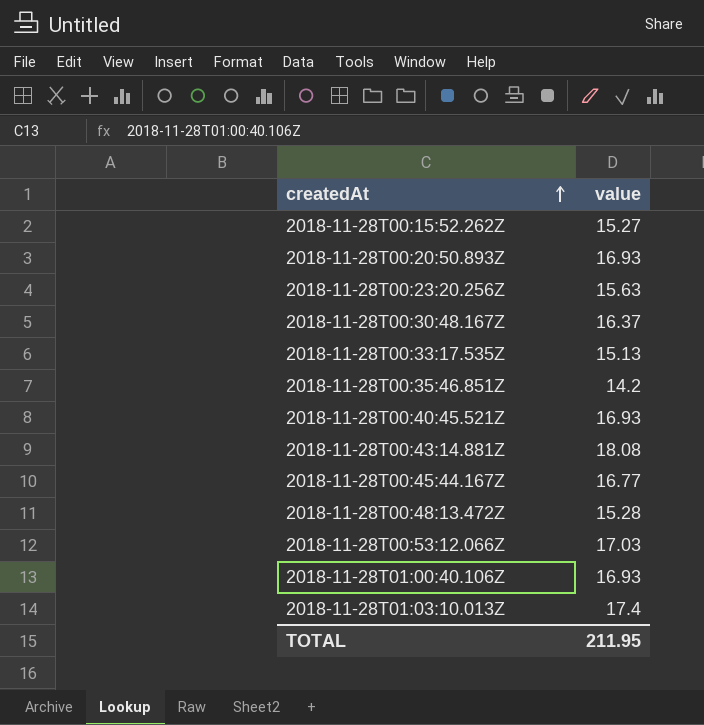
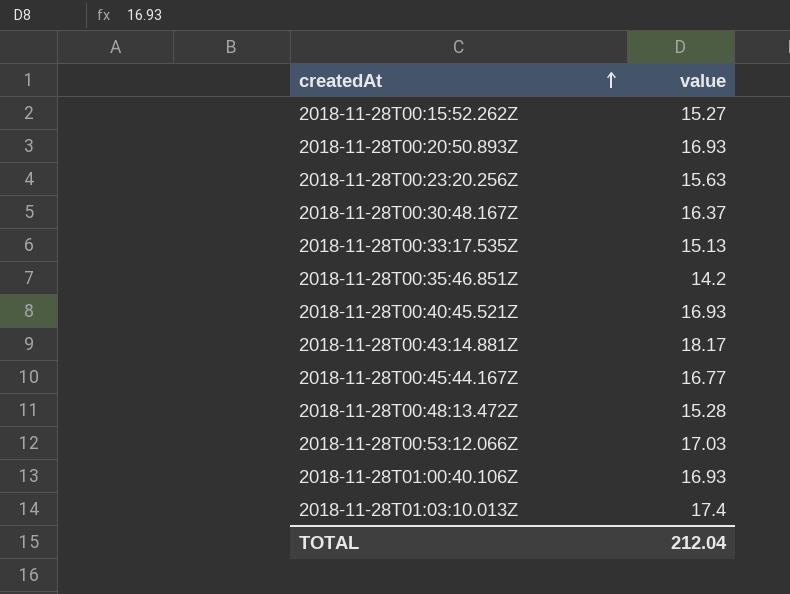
2018-11-28T00:43:14.881Z | value: 18.08 -> 18.17
TOTAL | value: 211.95 -> 212.04

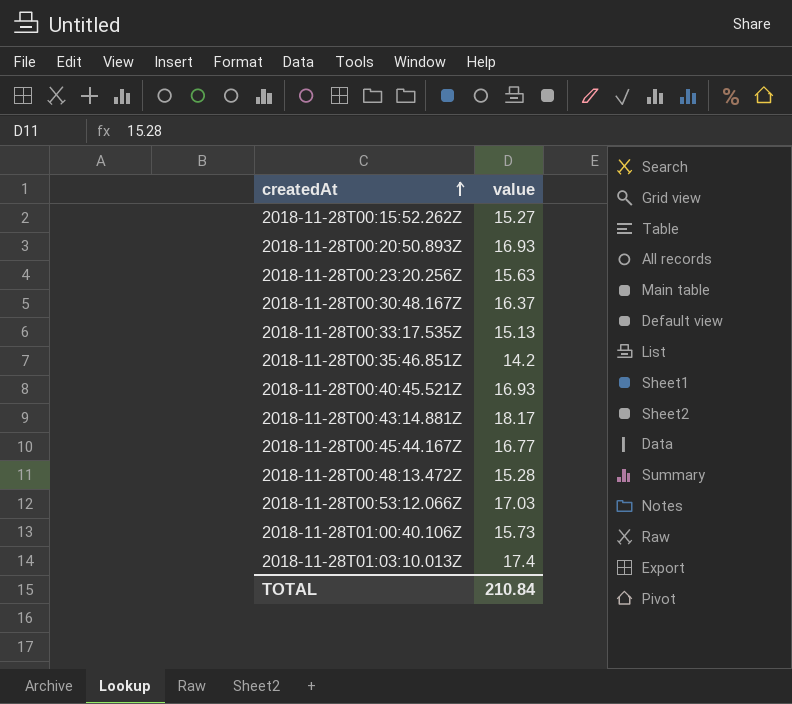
2018-11-28T01:00:40.106Z | value: 16.93 -> 15.73
TOTAL | value: 212.04 -> 210.84

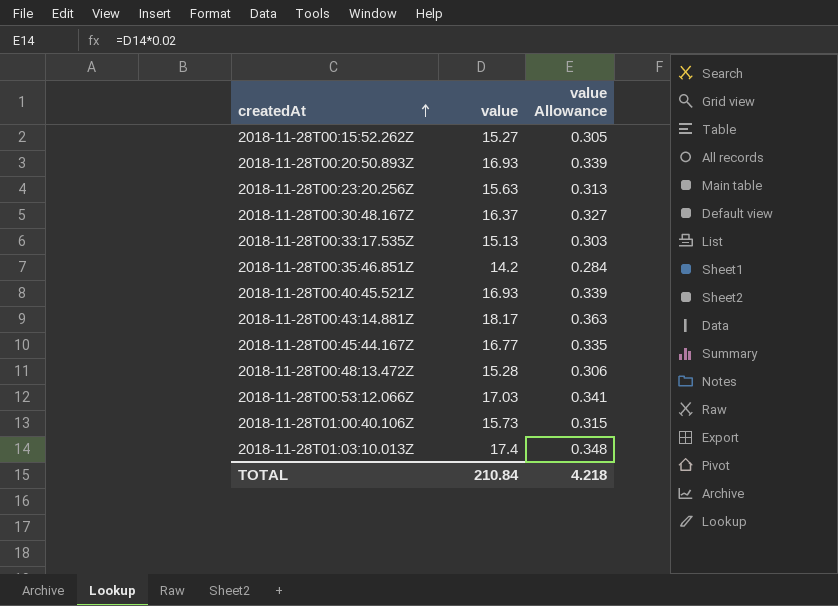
column value Allowance | formula: none -> [value] * 0.02

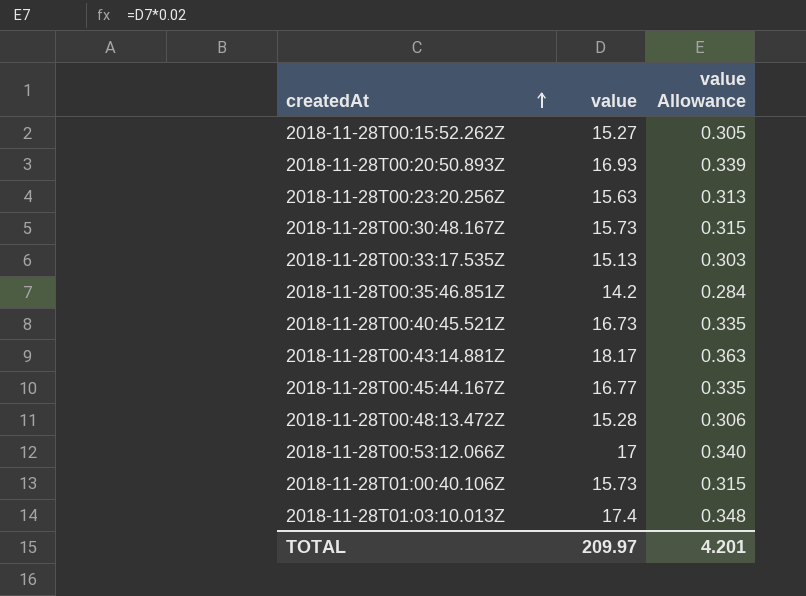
2018-11-28T00:30:48.167Z | value: 16.37 -> 15.73
2018-11-28T00:30:48.167Z | value Allowance: 0.327 -> 0.315
2018-11-28T00:40:45.521Z | value: 16.93 -> 16.73
2018-11-28T00:40:45.521Z | value Allowance: 0.339 -> 0.335
2018-11-28T00:53:12.066Z | value: 17.03 -> 17
2018-11-28T00:53:12.066Z | value Allowance: 0.341 -> 0.340
TOTAL | value: 210.84 -> 209.97
TOTAL | value Allowance: 4.218 -> 4.201

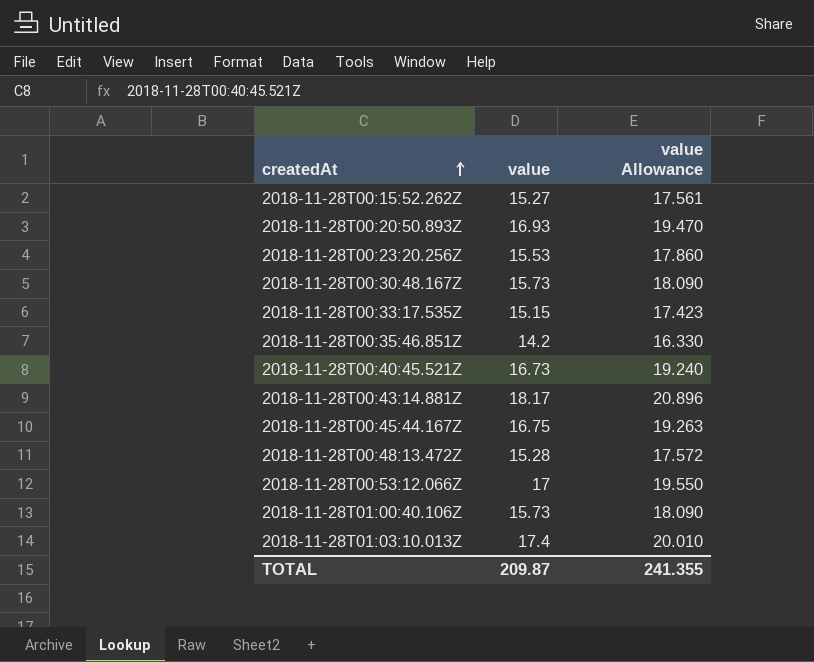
column value Allowance | formula: [value] * 0.02 -> [value] * 1.15
2018-11-28T00:23:20.256Z | value: 15.63 -> 15.53
2018-11-28T00:33:17.535Z | value: 15.13 -> 15.15
2018-11-28T00:45:44.167Z | value: 16.77 -> 16.75
TOTAL | value: 209.97 -> 209.87
TOTAL | value Allowance: 4.201 -> 241.355

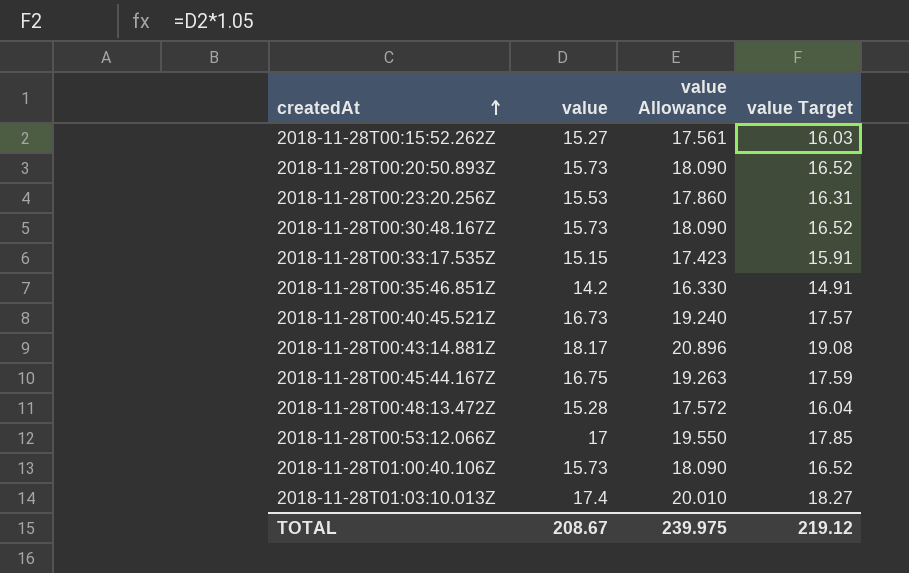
column value Target | formula: none -> [value] * 1.05
2018-11-28T00:20:50.893Z | value: 16.93 -> 15.73
2018-11-28T00:20:50.893Z | value Allowance: 19.470 -> 18.090
TOTAL | value: 209.87 -> 208.67
TOTAL | value Allowance: 241.355 -> 239.975

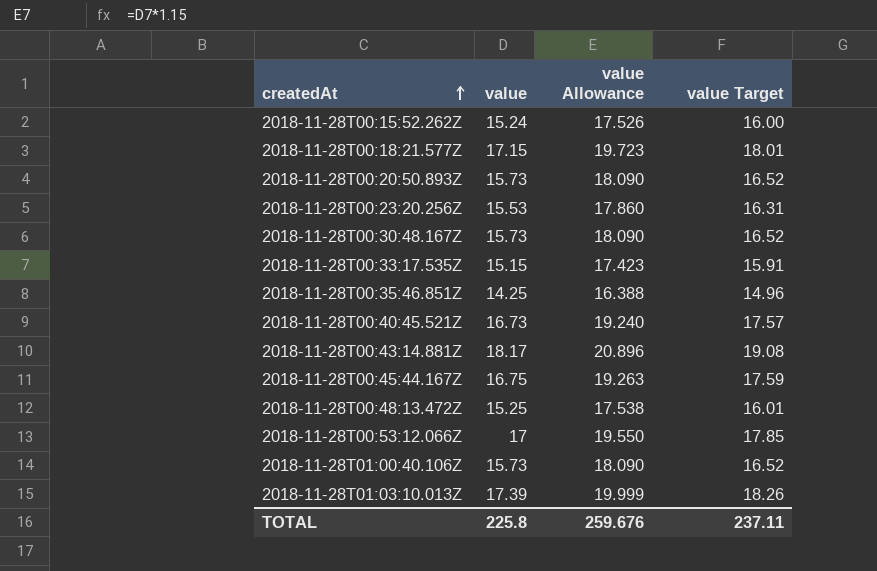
2018-11-28T00:15:52.262Z | value: 15.27 -> 15.24
2018-11-28T00:15:52.262Z | value Allowance: 17.561 -> 17.526
2018-11-28T00:15:52.262Z | value Target: 16.03 -> 16.00
row 2018-11-28T00:18:21.577Z: none -> 17.15 | 19.723 | 18.01
2018-11-28T00:35:46.851Z | value: 14.2 -> 14.25
2018-11-28T00:35:46.851Z | value Allowance: 16.330 -> 16.388
2018-11-28T00:35:46.851Z | value Target: 14.91 -> 14.96
2018-11-28T00:48:13.472Z | value: 15.28 -> 15.25
2018-11-28T00:48:13.472Z | value Allowance: 17.572 -> 17.538
2018-11-28T00:48:13.472Z | value Target: 16.04 -> 16.01
2018-11-28T01:03:10.013Z | value: 17.4 -> 17.39
2018-11-28T01:03:10.013Z | value Allowance: 20.010 -> 19.999
2018-11-28T01:03:10.013Z | value Target: 18.27 -> 18.26
TOTAL | value: 208.67 -> 225.8
TOTAL | value Allowance: 239.975 -> 259.676
TOTAL | value Target: 219.12 -> 237.11

